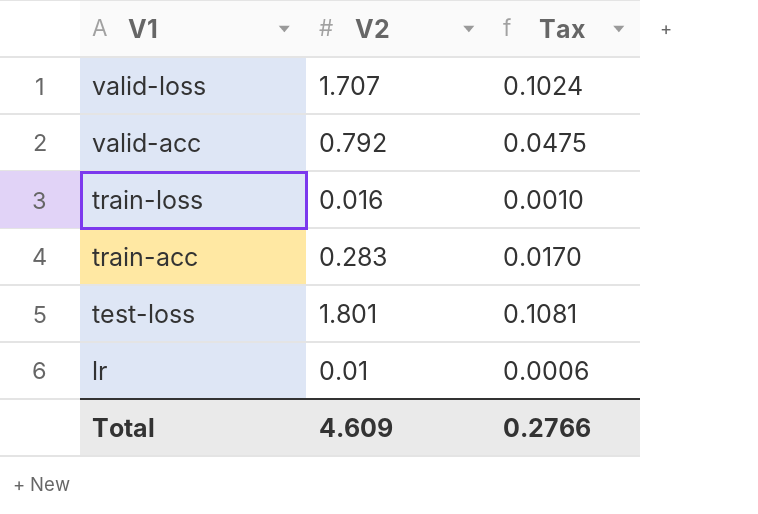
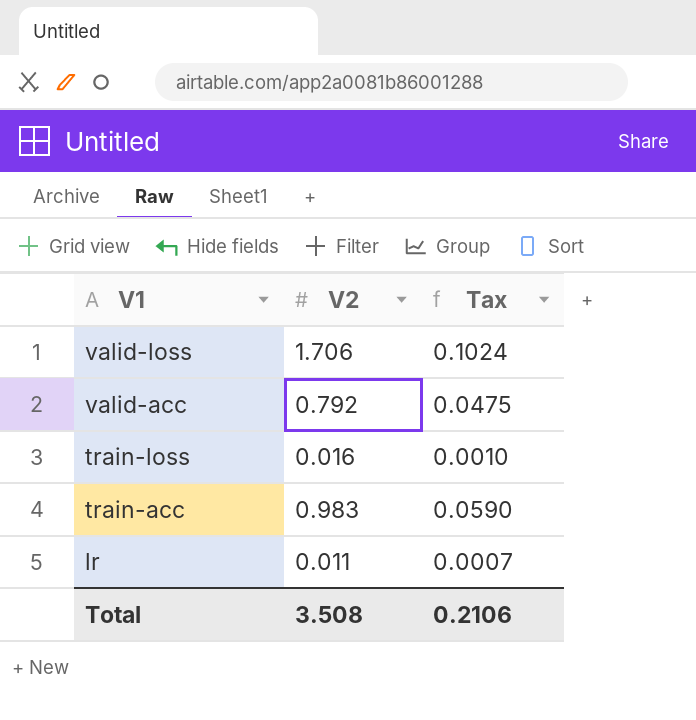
row test-loss: 1.801 | 0.1081 -> none
valid-loss | V2: 1.707 -> 1.706
train-acc | V2: 0.283 -> 0.983
train-acc | Tax: 0.0170 -> 0.0590
lr | V2: 0.01 -> 0.011
lr | Tax: 0.0006 -> 0.0007
Total | V2: 4.609 -> 3.508
Total | Tax: 0.2766 -> 0.2106

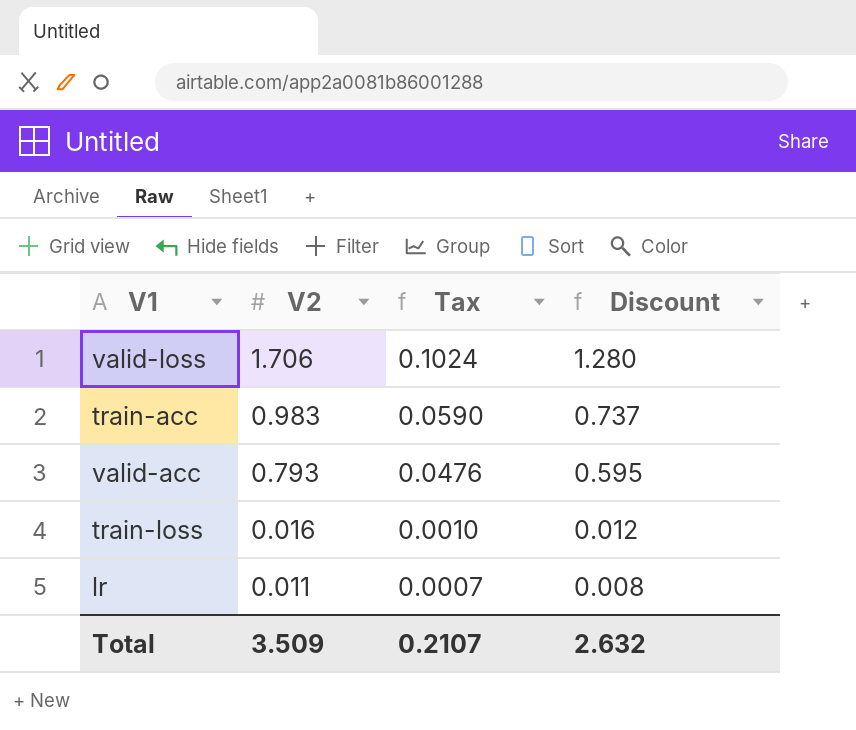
row order: V1 descending -> V2 descending
column Discount | formula: none -> [V2] * 0.75
valid-acc | V2: 0.792 -> 0.793
valid-acc | Tax: 0.0475 -> 0.0476
Total | V2: 3.508 -> 3.509
Total | Tax: 0.2106 -> 0.2107

